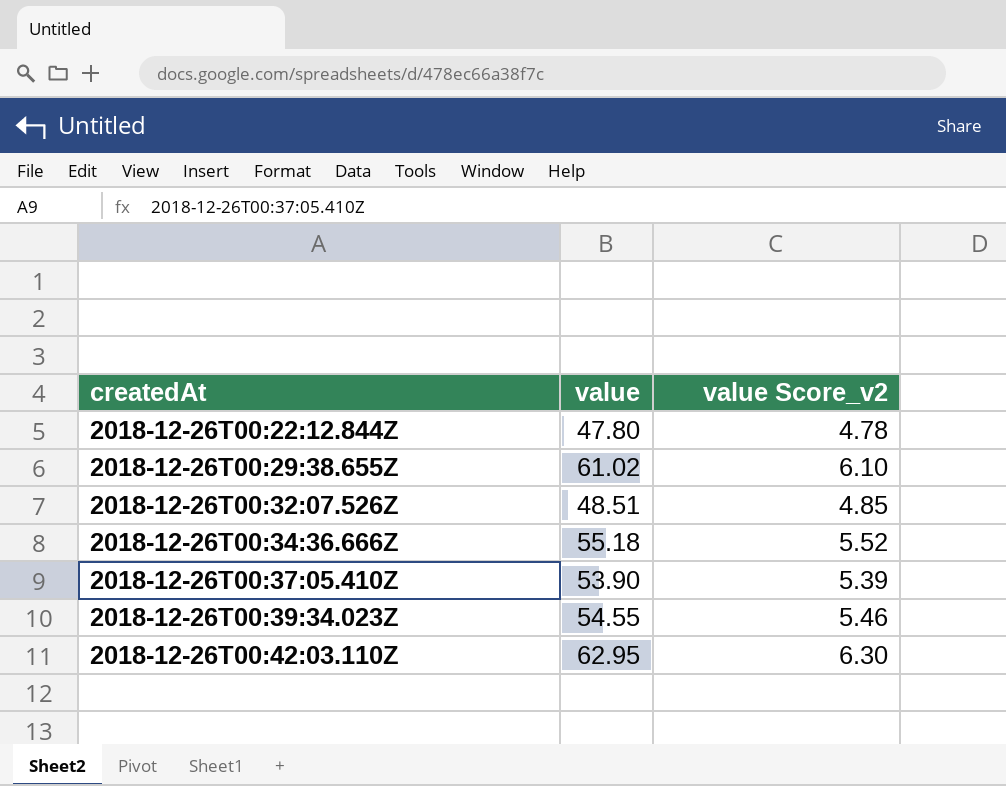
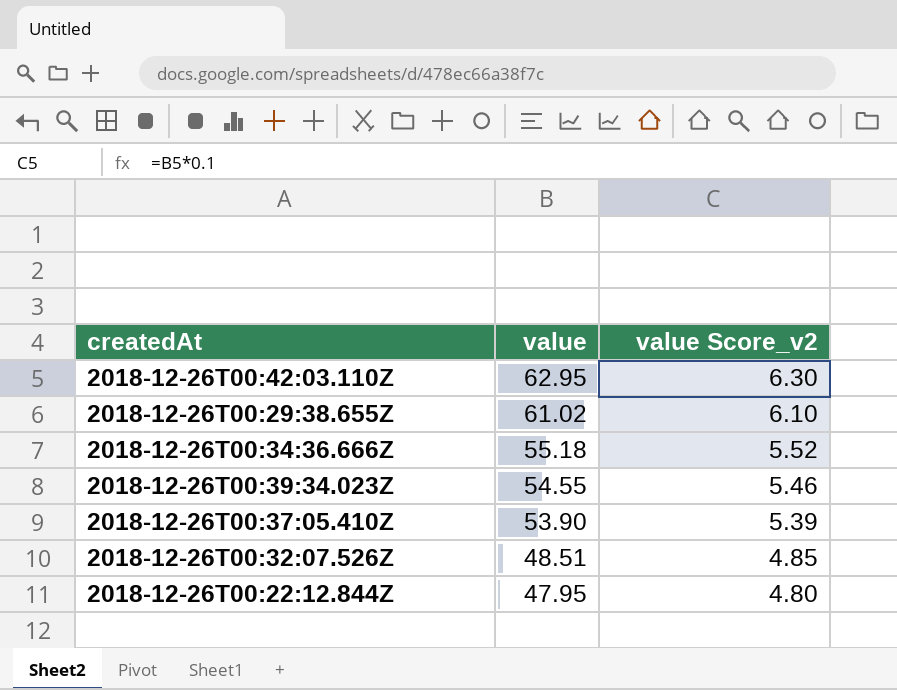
row order: createdAt ascending -> value descending
2018-12-26T00:22:12.844Z | value: 47.80 -> 47.95
2018-12-26T00:22:12.844Z | value Score_v2: 4.78 -> 4.80

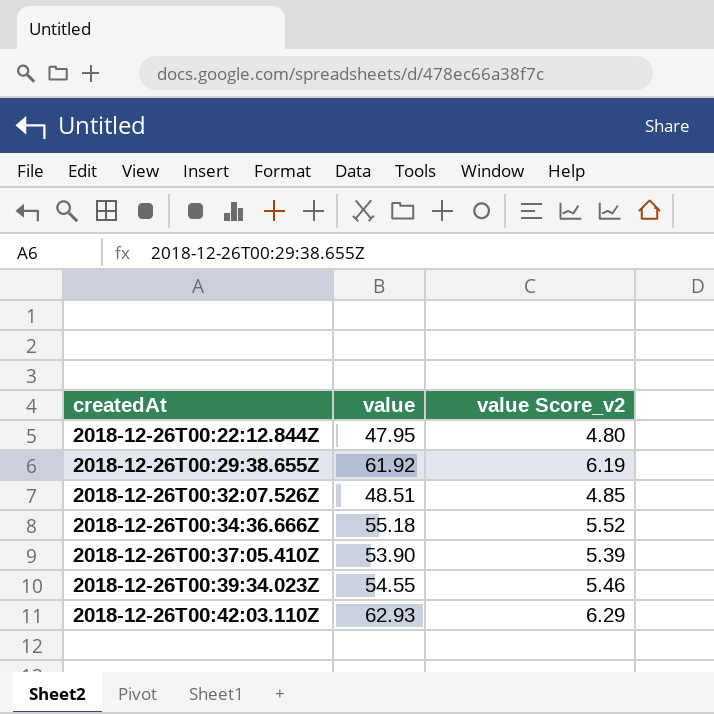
row order: value descending -> createdAt ascending
2018-12-26T00:29:38.655Z | value: 61.02 -> 61.92
2018-12-26T00:29:38.655Z | value Score_v2: 6.10 -> 6.19
2018-12-26T00:42:03.110Z | value: 62.95 -> 62.93
2018-12-26T00:42:03.110Z | value Score_v2: 6.30 -> 6.29

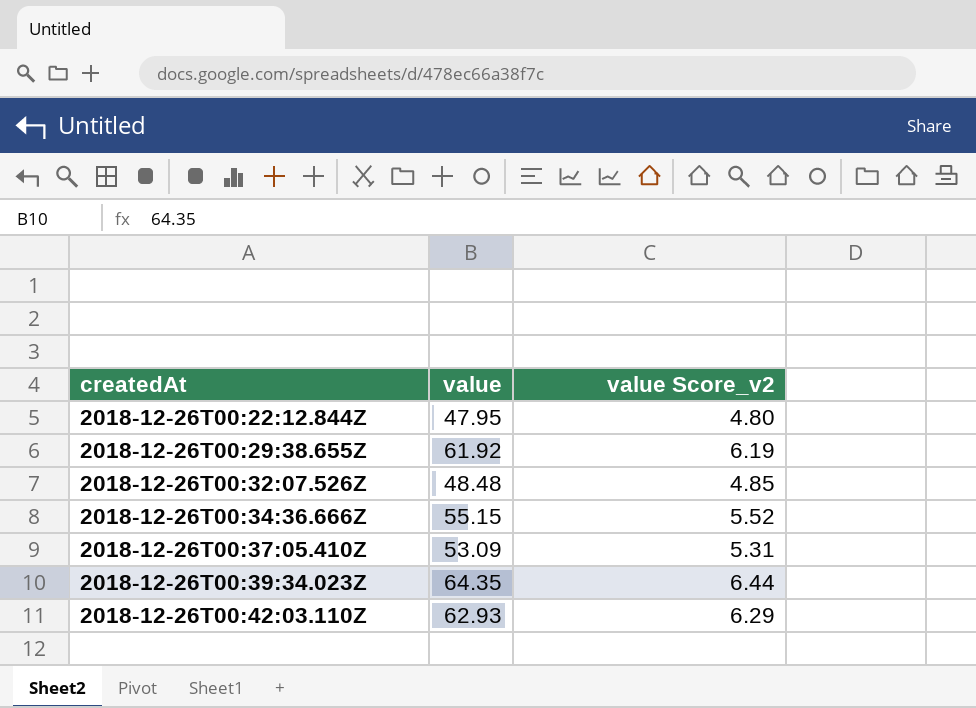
2018-12-26T00:32:07.526Z | value: 48.51 -> 48.48
2018-12-26T00:34:36.666Z | value: 55.18 -> 55.15
2018-12-26T00:37:05.410Z | value: 53.90 -> 53.09
2018-12-26T00:37:05.410Z | value Score_v2: 5.39 -> 5.31
2018-12-26T00:39:34.023Z | value: 54.55 -> 64.35
2018-12-26T00:39:34.023Z | value Score_v2: 5.46 -> 6.44

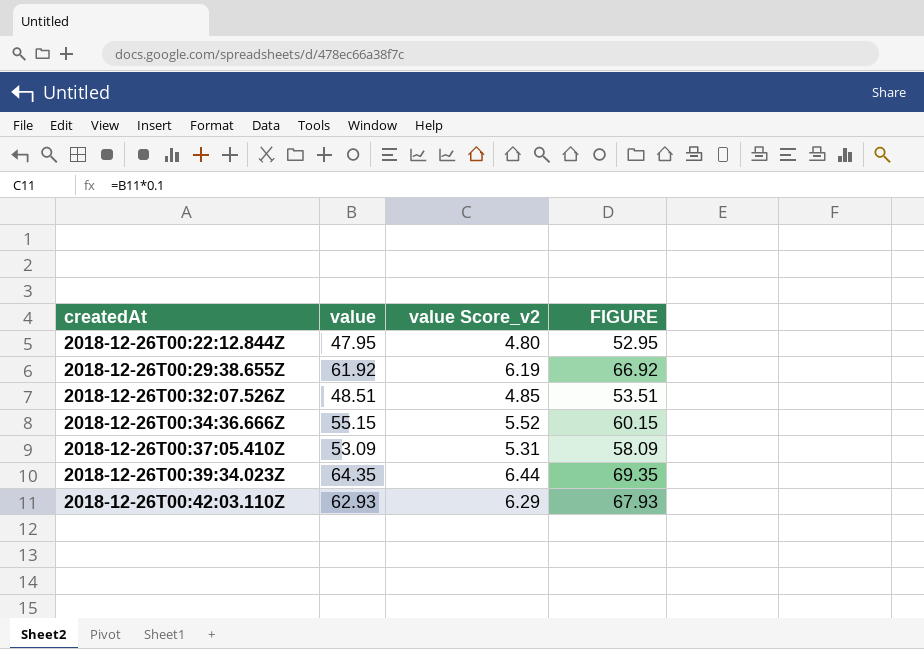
column FIGURE | formula: none -> [value] + 5
2018-12-26T00:32:07.526Z | value: 48.48 -> 48.51

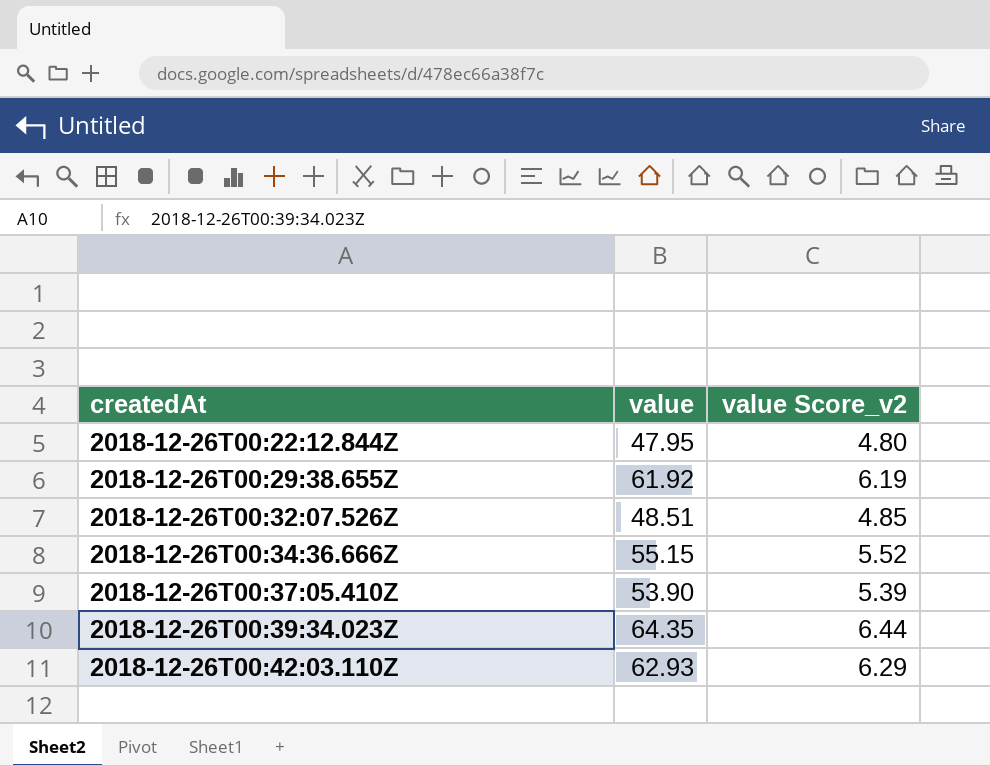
column FIGURE | formula: [value] + 5 -> none
2018-12-26T00:37:05.410Z | value: 53.09 -> 53.90
2018-12-26T00:37:05.410Z | value Score_v2: 5.31 -> 5.39

